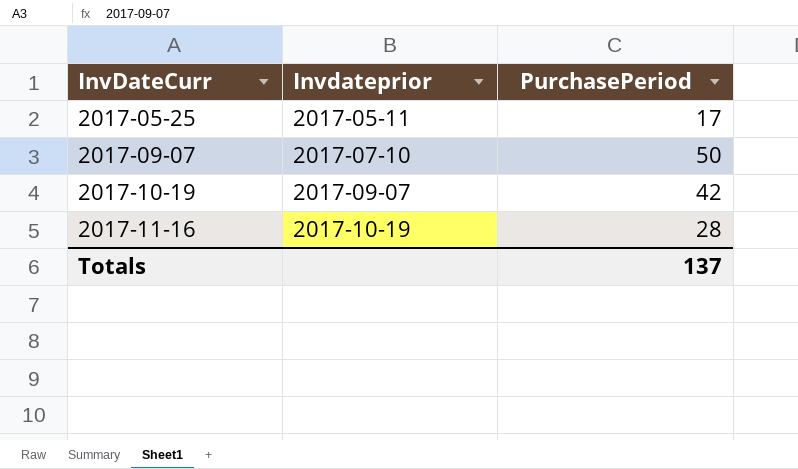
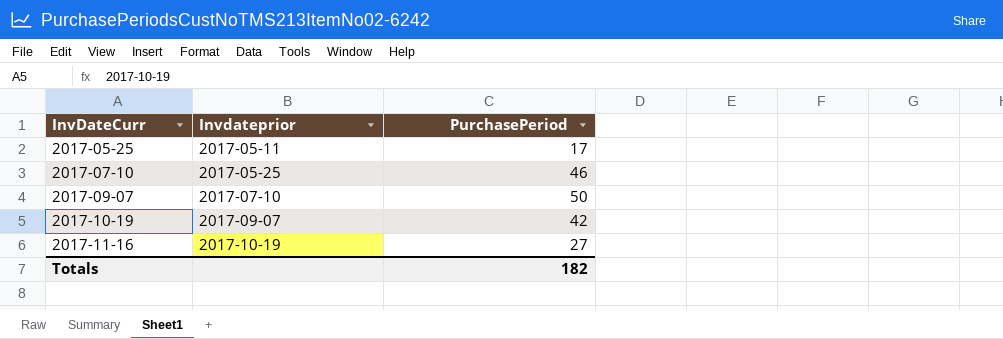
row 2017-07-10: none -> 2017-05-25 | 46
2017-11-16 | PurchasePeriod: 28 -> 27
Totals | PurchasePeriod: 137 -> 182

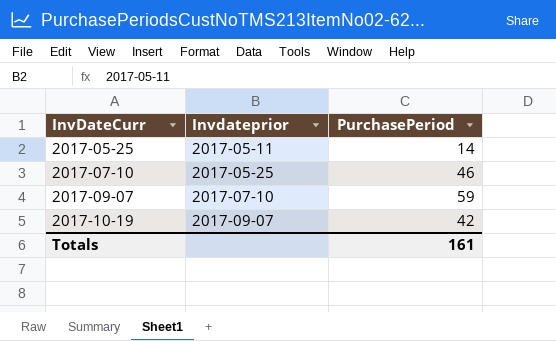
row 2017-11-16: 2017-10-19 | 27 -> none
2017-05-25 | PurchasePeriod: 17 -> 14
2017-09-07 | PurchasePeriod: 50 -> 59
Totals | PurchasePeriod: 182 -> 161

